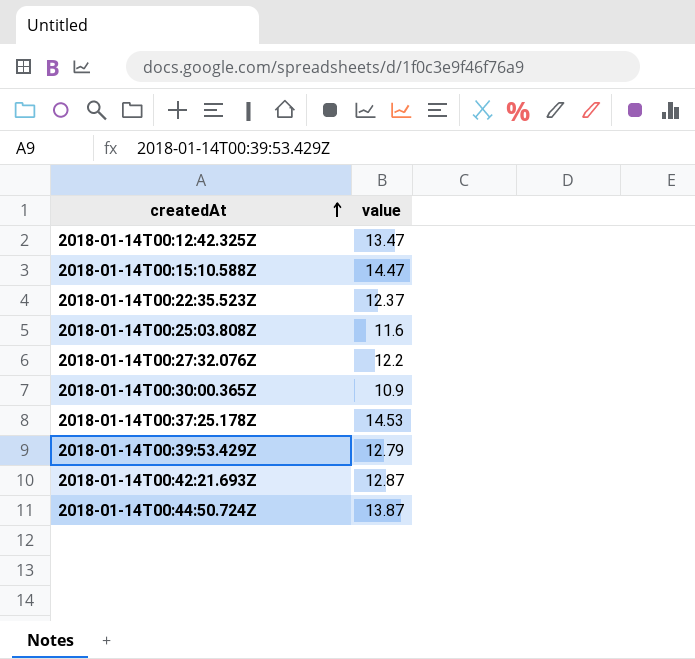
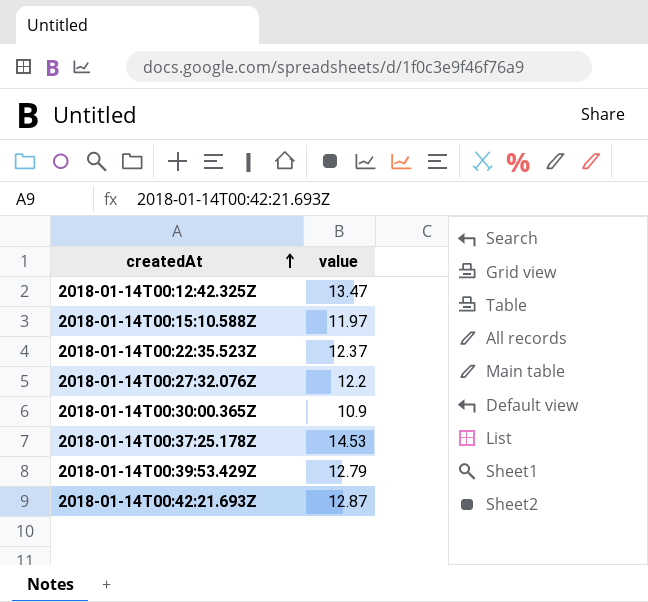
row 2018-01-14T00:25:03.808Z: 11.6 -> none
row 2018-01-14T00:44:50.724Z: 13.87 -> none
2018-01-14T00:15:10.588Z | value: 14.47 -> 11.97

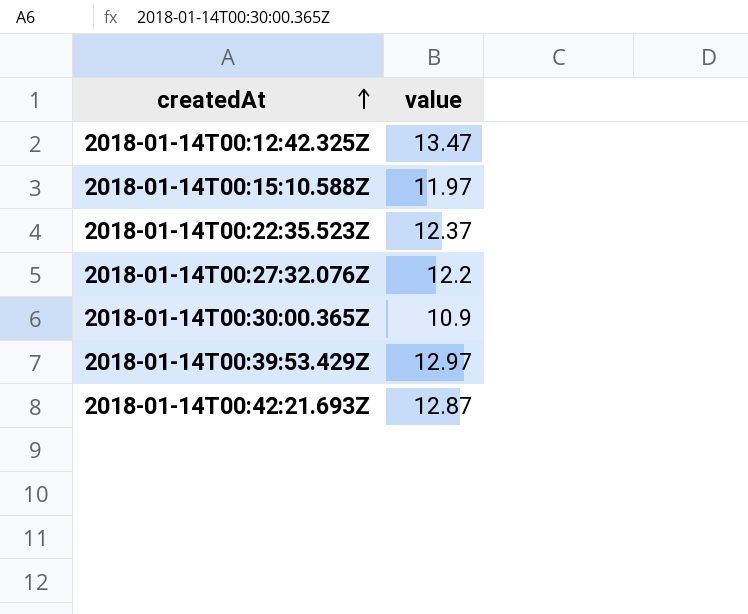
row 2018-01-14T00:37:25.178Z: 14.53 -> none
2018-01-14T00:39:53.429Z | value: 12.79 -> 12.97

